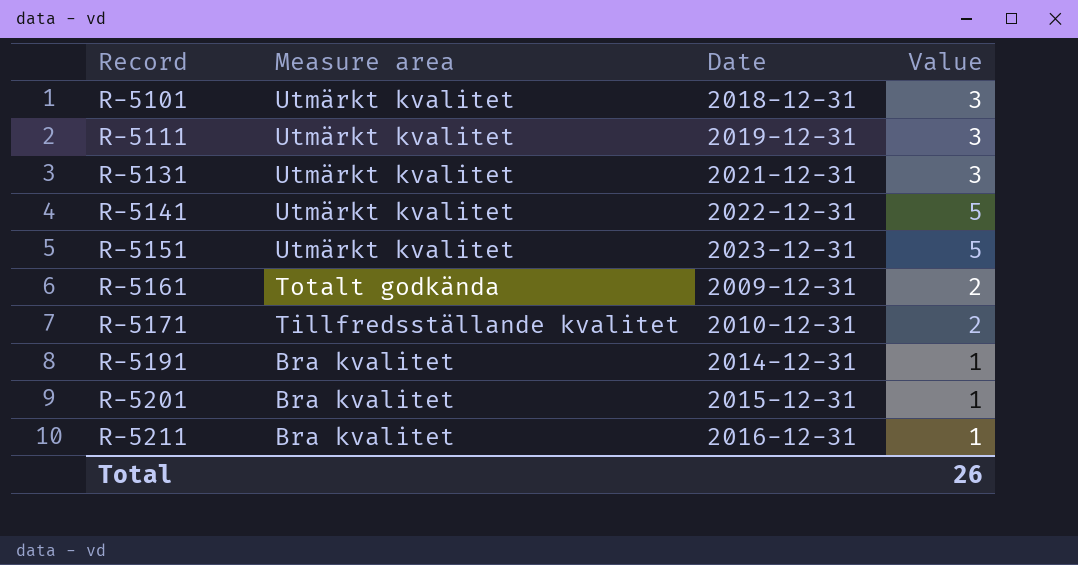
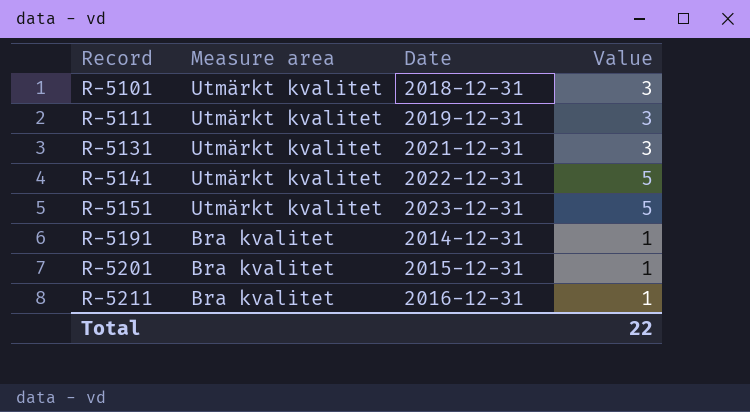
row R-5161: Totalt godkända | 2009-12-31 | 2 -> none
row R-5171: Tillfredsställande kvalitet | 2010-12-31 | 2 -> none
Total | Value: 26 -> 22

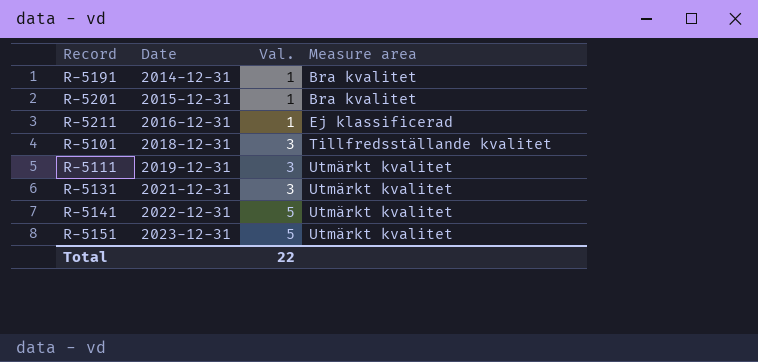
row order: Record ascending -> Date ascending
column name: Value -> Val.
column Measure area | position: 2 -> 4
R-5211 | Measure area: Bra kvalitet -> Ej klassificerad
R-5101 | Measure area: Utmärkt kvalitet -> Tillfredsställande kvalitet

